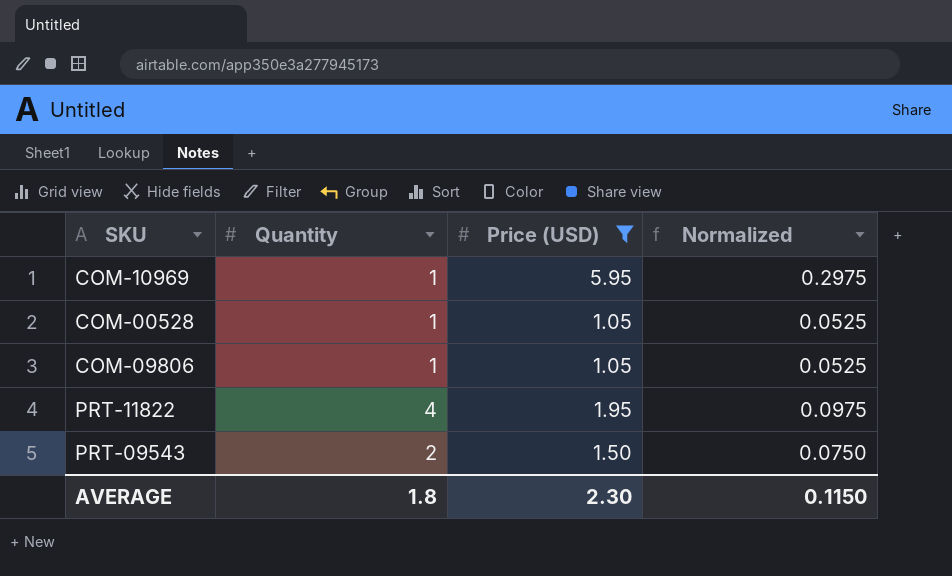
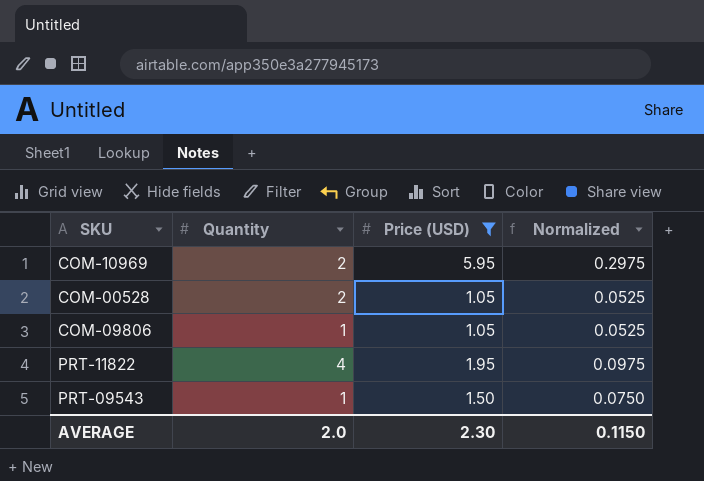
COM-10969 | Quantity: 1 -> 2
COM-00528 | Quantity: 1 -> 2
PRT-09543 | Quantity: 2 -> 1
AVERAGE | Quantity: 1.8 -> 2.0

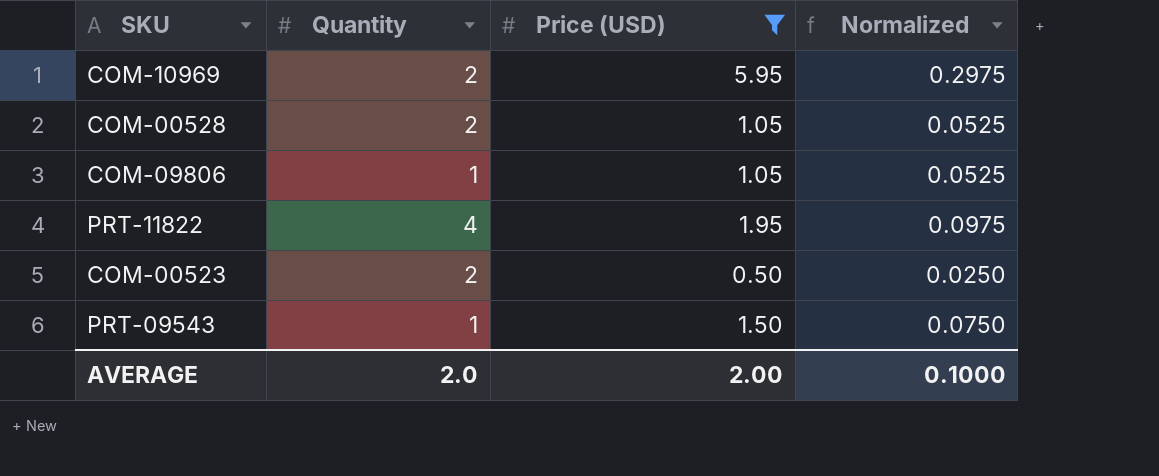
row COM-00523: none -> 2 | 0.50 | 0.0250
AVERAGE | Price (USD): 2.30 -> 2.00
AVERAGE | Normalized: 0.1150 -> 0.1000

